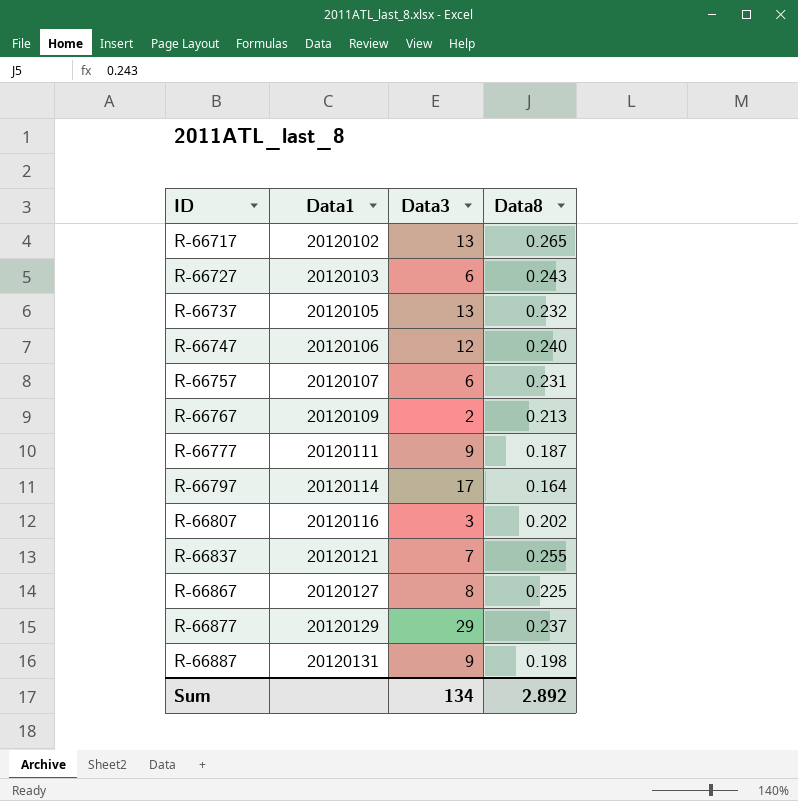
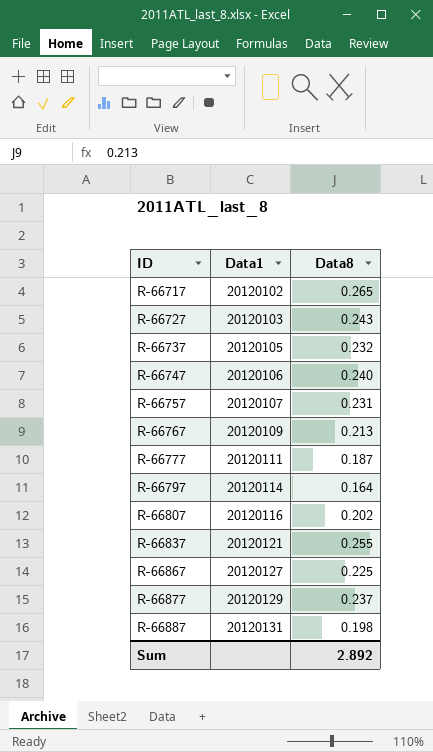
column Data3 | position: 3 -> none

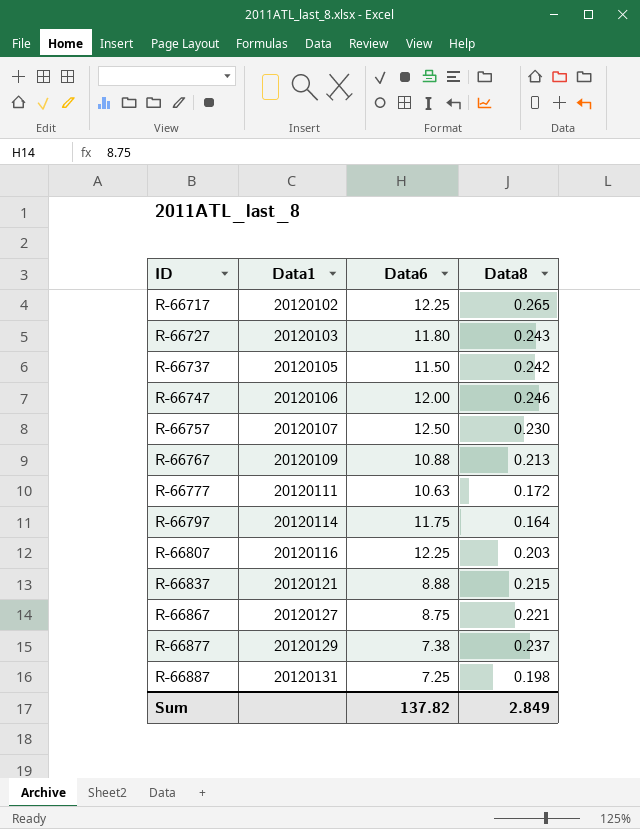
column Data6 | position: none -> 3
R-66737 | Data8: 0.232 -> 0.242
R-66747 | Data8: 0.240 -> 0.246
R-66757 | Data8: 0.231 -> 0.230
R-66777 | Data8: 0.187 -> 0.172
R-66807 | Data8: 0.202 -> 0.203
R-66837 | Data8: 0.255 -> 0.215
R-66867 | Data8: 0.225 -> 0.221
Sum | Data8: 2.892 -> 2.849

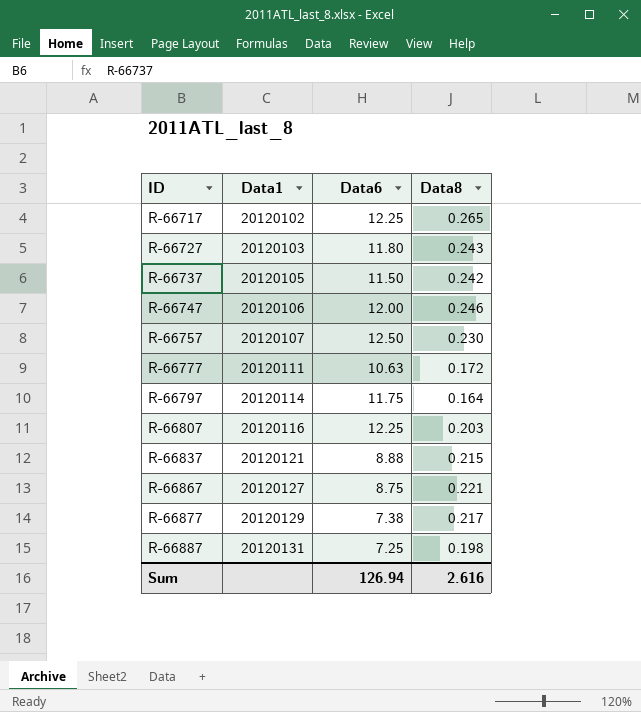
row R-66767: 20120109 | 10.88 | 0.213 -> none
R-66877 | Data8: 0.237 -> 0.217
Sum | Data6: 137.82 -> 126.94
Sum | Data8: 2.849 -> 2.616

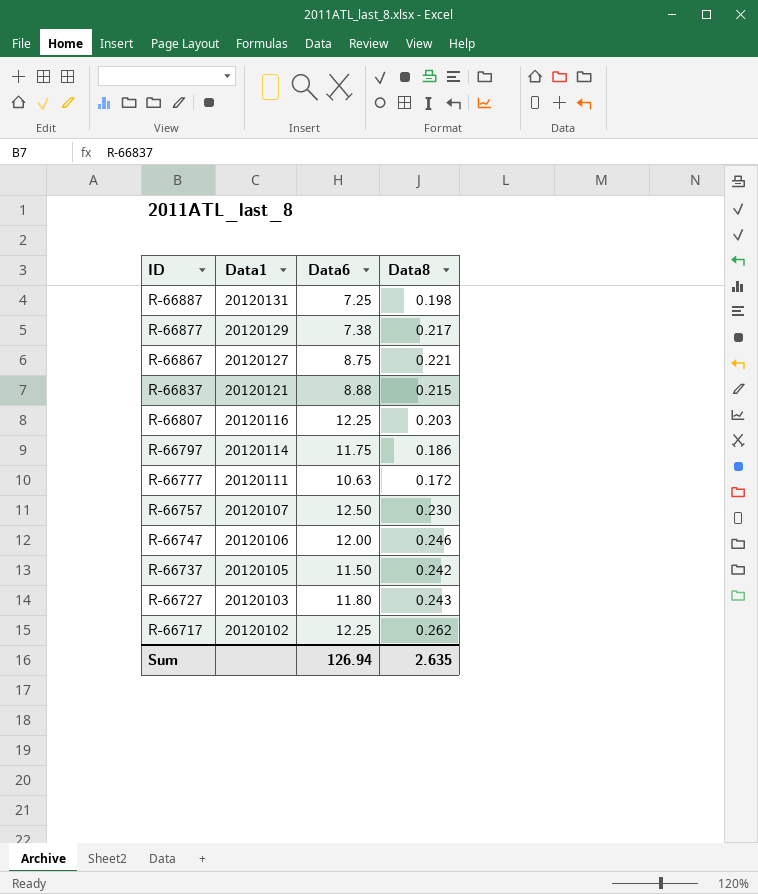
row order: ID ascending -> ID descending
R-66797 | Data8: 0.164 -> 0.186
R-66717 | Data8: 0.265 -> 0.262
Sum | Data8: 2.616 -> 2.635

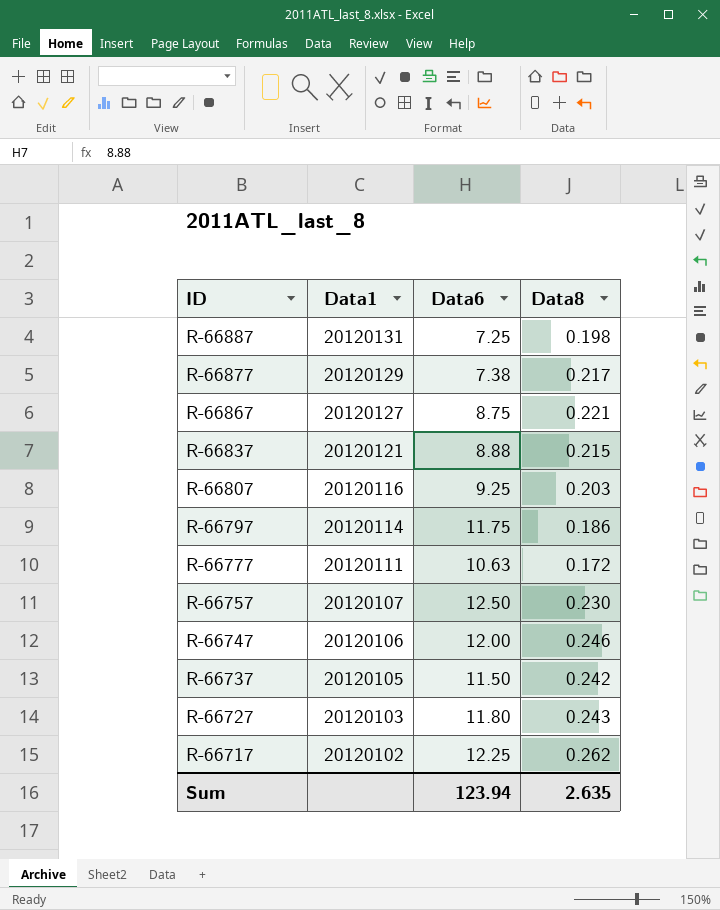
R-66807 | Data6: 12.25 -> 9.25
Sum | Data6: 126.94 -> 123.94

